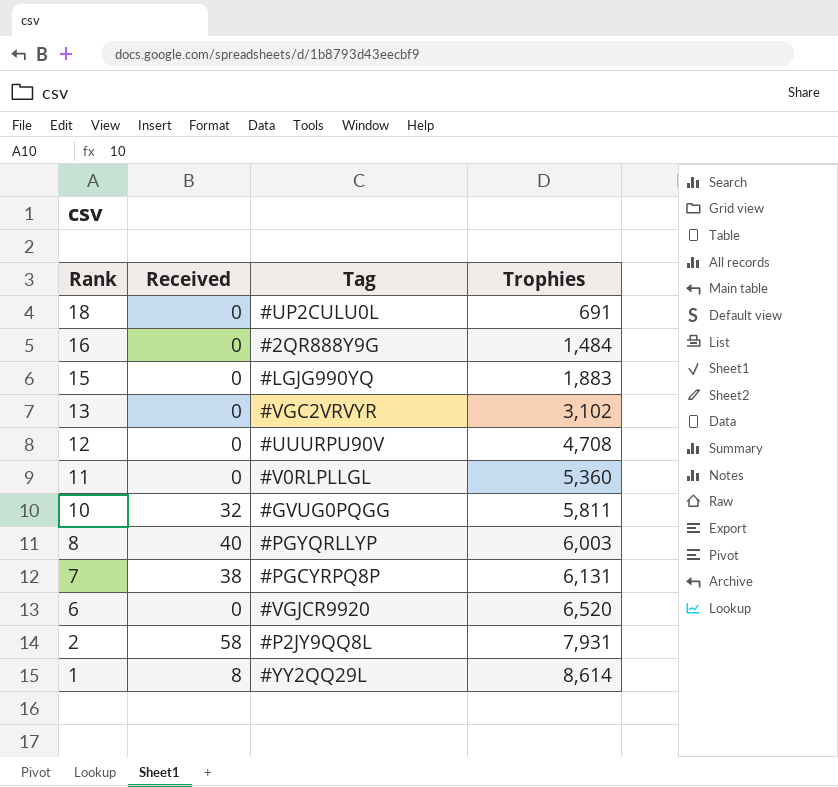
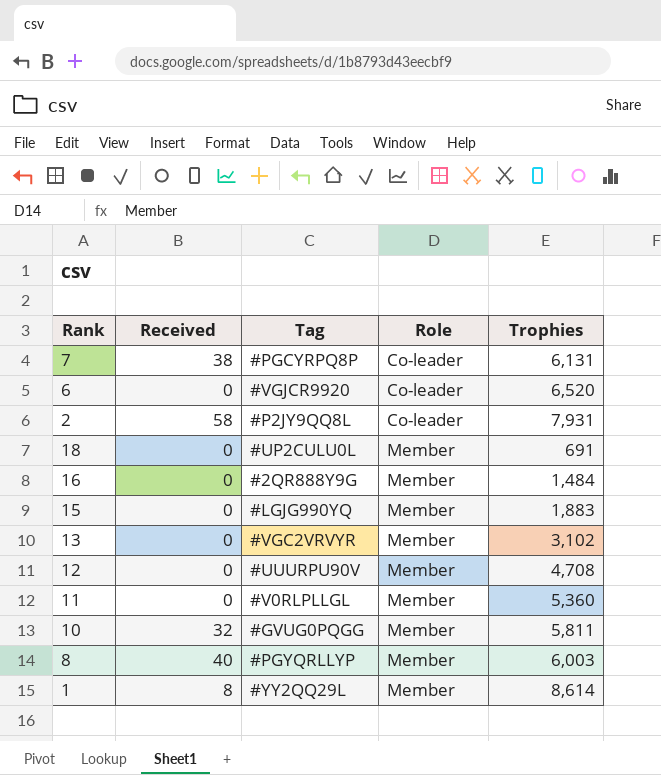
row order: Rank descending -> Role ascending
column Role | position: none -> 4

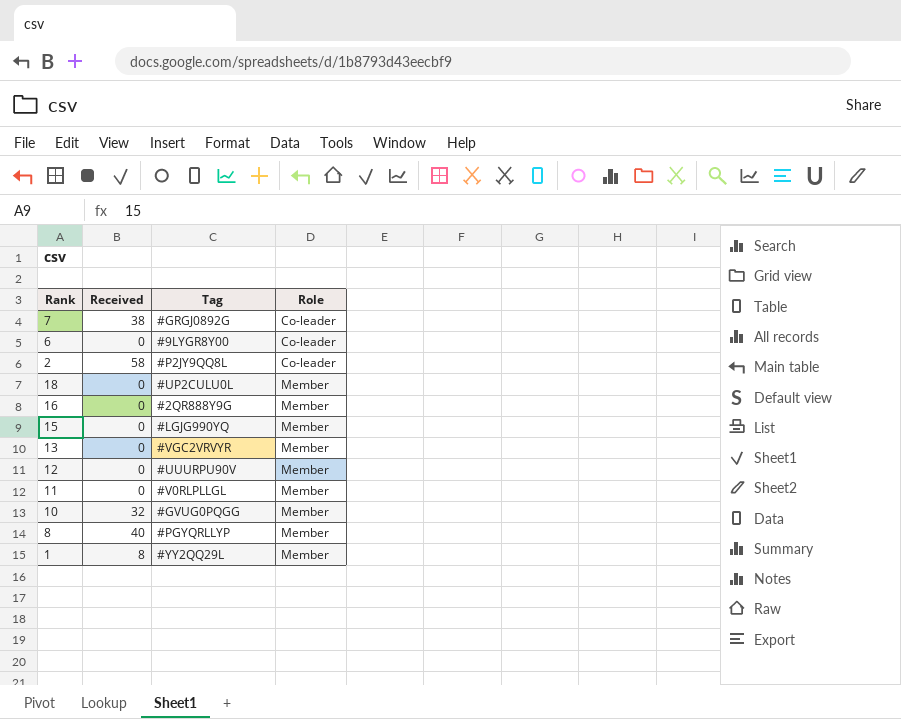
column Trophies | position: 5 -> none
7 | Tag: #PGCYRPQ8P -> #GRGJ0892G
6 | Tag: #VGJCR9920 -> #9LYGR8Y00

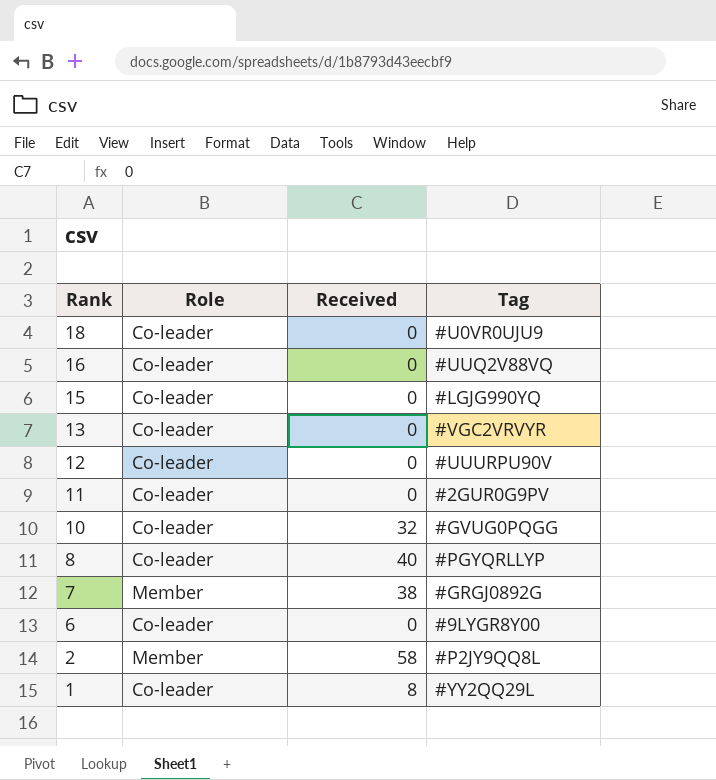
row order: Role ascending -> Rank descending
column Role | position: 4 -> 2
18 | Role: Member -> Co-leader
18 | Tag: #UP2CULU0L -> #U0VR0UJU9
16 | Role: Member -> Co-leader
16 | Tag: #2QR888Y9G -> #UUQ2V88VQ
15 | Role: Member -> Co-leader
13 | Role: Member -> Co-leader
12 | Role: Member -> Co-leader
11 | Role: Member -> Co-leader
11 | Tag: #V0RLPLLGL -> #2GUR0G9PV
10 | Role: Member -> Co-leader
8 | Role: Member -> Co-leader
7 | Role: Co-leader -> Member
2 | Role: Co-leader -> Member
1 | Role: Member -> Co-leader

